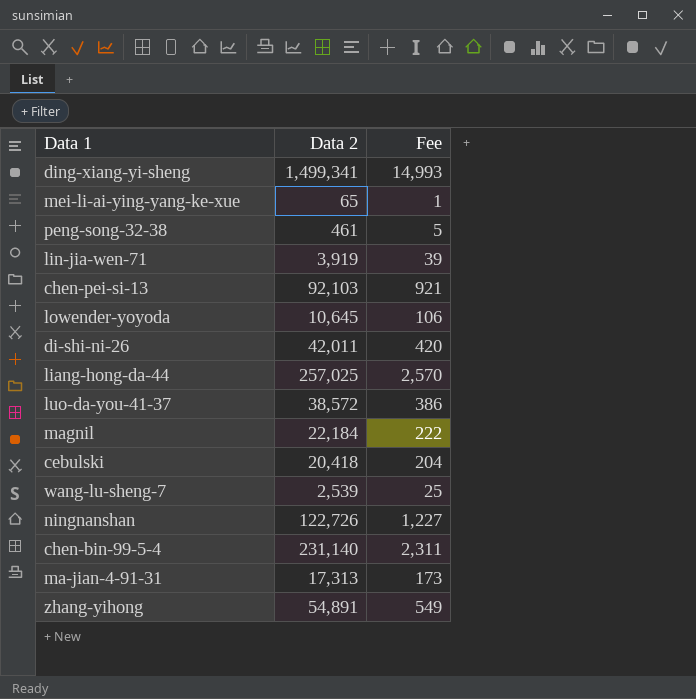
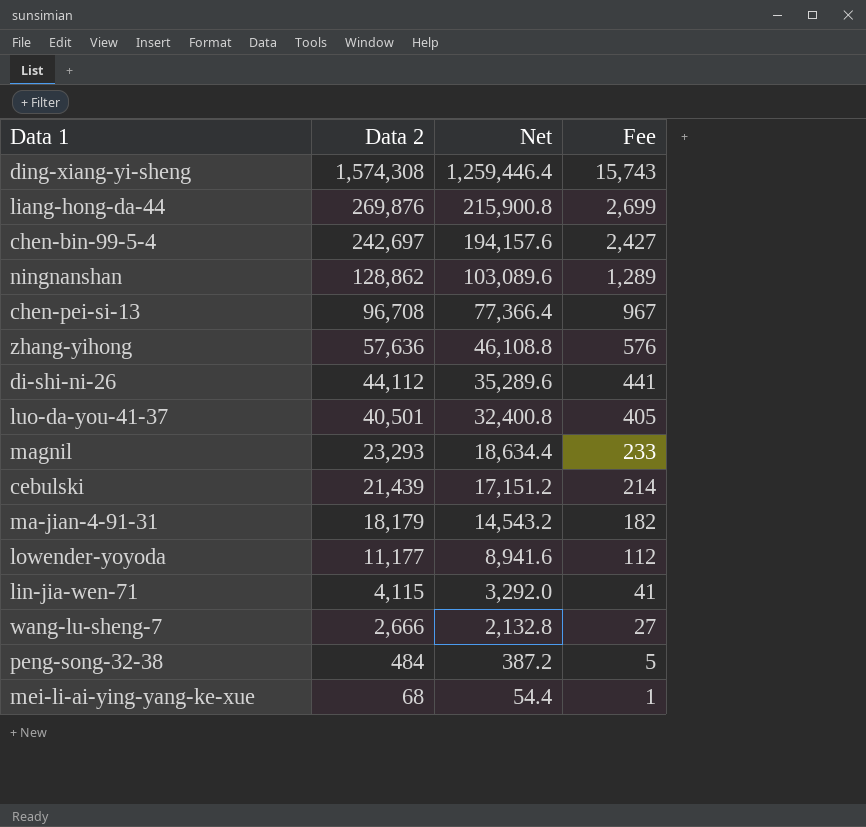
row order: none -> Data 2 descending
column Net | formula: none -> [Data 2] * 0.8
ding-xiang-yi-sheng | Data 2: 1,499,341 -> 1,574,308
ding-xiang-yi-sheng | Fee: 14,993 -> 15,743
liang-hong-da-44 | Data 2: 257,025 -> 269,876
liang-hong-da-44 | Fee: 2,570 -> 2,699
chen-bin-99-5-4 | Data 2: 231,140 -> 242,697
chen-bin-99-5-4 | Fee: 2,311 -> 2,427
ningnanshan | Data 2: 122,726 -> 128,862
ningnanshan | Fee: 1,227 -> 1,289
chen-pei-si-13 | Data 2: 92,103 -> 96,708
chen-pei-si-13 | Fee: 921 -> 967
zhang-yihong | Data 2: 54,891 -> 57,636
zhang-yihong | Fee: 549 -> 576
di-shi-ni-26 | Data 2: 42,011 -> 44,112
di-shi-ni-26 | Fee: 420 -> 441
luo-da-you-41-37 | Data 2: 38,572 -> 40,501
luo-da-you-41-37 | Fee: 386 -> 405
magnil | Data 2: 22,184 -> 23,293
magnil | Fee: 222 -> 233
cebulski | Data 2: 20,418 -> 21,439
cebulski | Fee: 204 -> 214
ma-jian-4-91-31 | Data 2: 17,313 -> 18,179
ma-jian-4-91-31 | Fee: 173 -> 182
lowender-yoyoda | Data 2: 10,645 -> 11,177
lowender-yoyoda | Fee: 106 -> 112
lin-jia-wen-71 | Data 2: 3,919 -> 4,115
lin-jia-wen-71 | Fee: 39 -> 41
wang-lu-sheng-7 | Data 2: 2,539 -> 2,666
wang-lu-sheng-7 | Fee: 25 -> 27
peng-song-32-38 | Data 2: 461 -> 484
mei-li-ai-ying-yang-ke-xue | Data 2: 65 -> 68

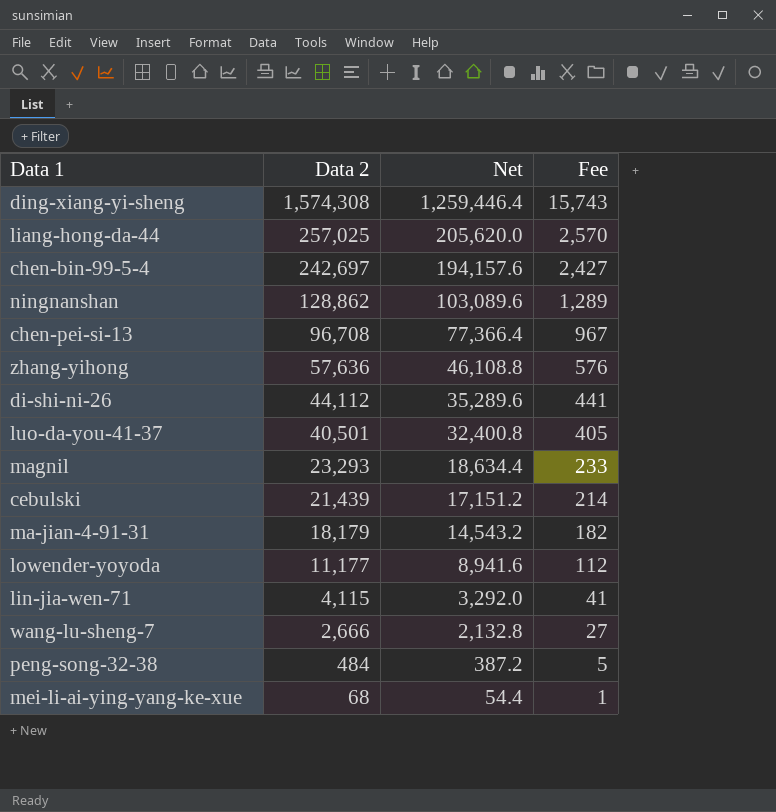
liang-hong-da-44 | Data 2: 269,876 -> 257,025
liang-hong-da-44 | Net: 215,900.8 -> 205,620.0
liang-hong-da-44 | Fee: 2,699 -> 2,570

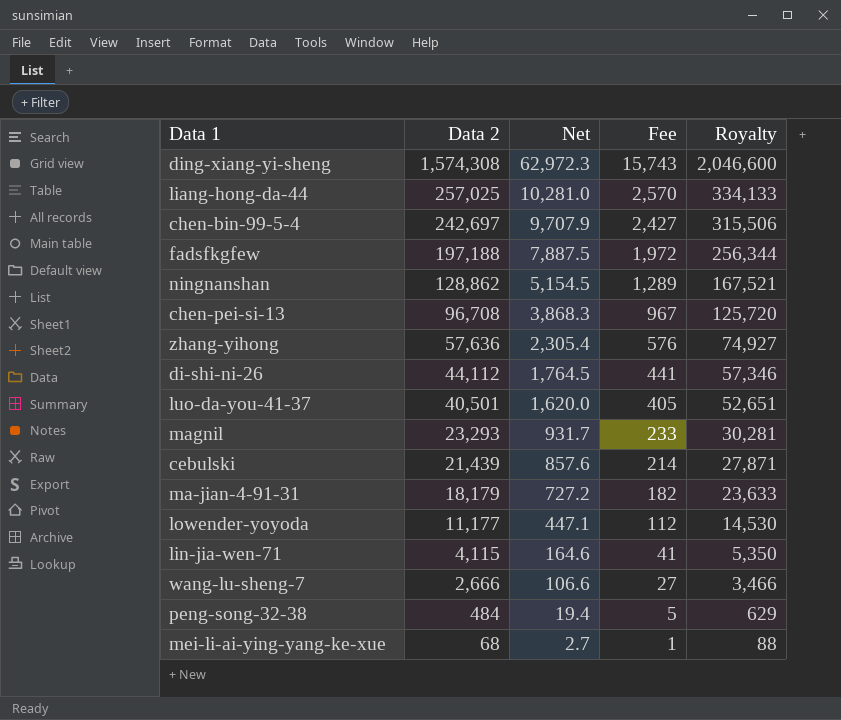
column Net | formula: [Data 2] * 0.8 -> [Data 2] * 0.04
column Royalty | formula: none -> [Data 2] * 1.3
row fadsfkgfew: none -> 197,188 | 7,887.5 | 1,972 | 256,344

